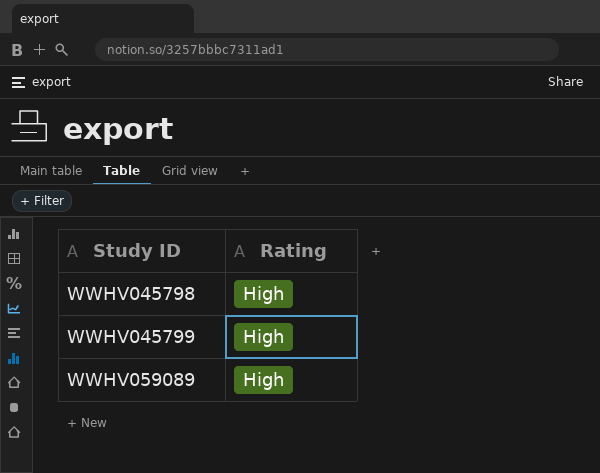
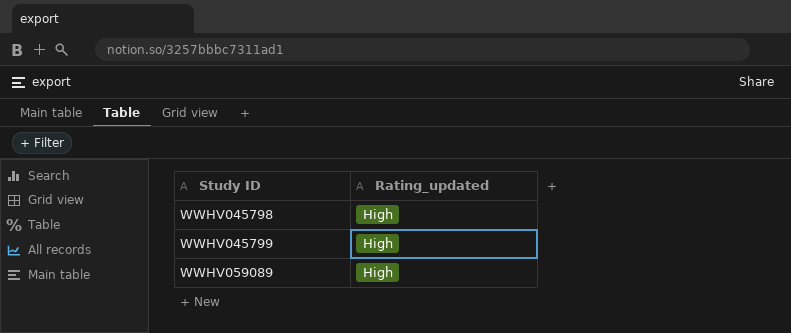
column name: Rating -> Rating_updated

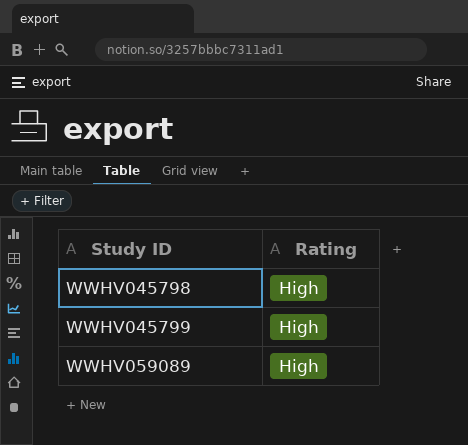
column name: Rating_updated -> Rating

